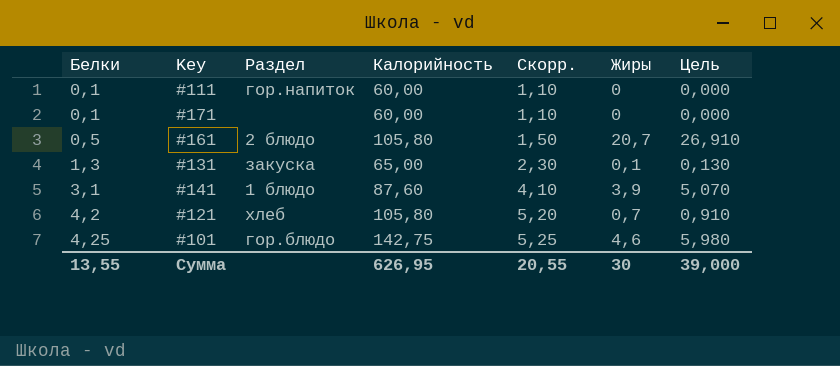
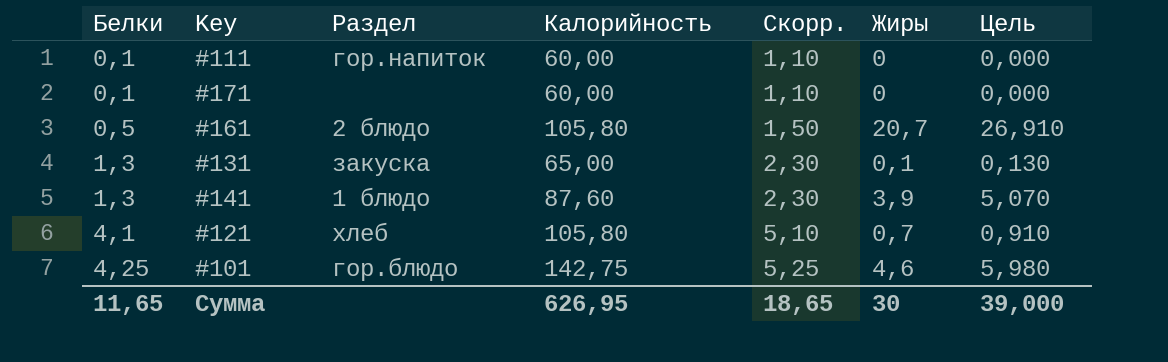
#141 | Белки: 3,1 -> 1,3
#141 | Скорр.: 4,10 -> 2,30
#121 | Белки: 4,2 -> 4,1
#121 | Скорр.: 5,20 -> 5,10
Сумма | Белки: 13,55 -> 11,65
Сумма | Скорр.: 20,55 -> 18,65

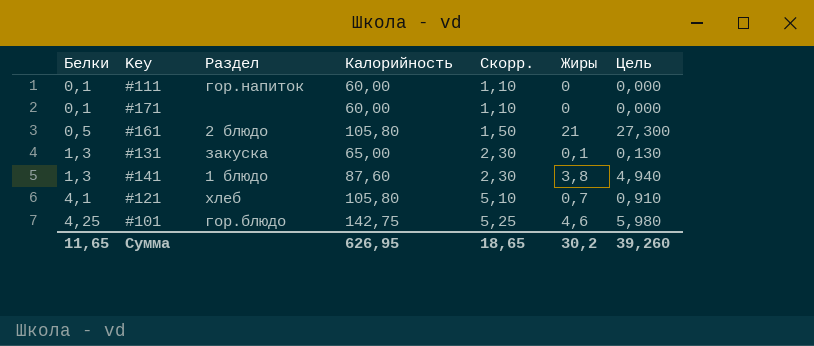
#161 | Жиры: 20,7 -> 21
#161 | Цель: 26,910 -> 27,300
#141 | Жиры: 3,9 -> 3,8
#141 | Цель: 5,070 -> 4,940
Сумма | Жиры: 30 -> 30,2
Сумма | Цель: 39,000 -> 39,260

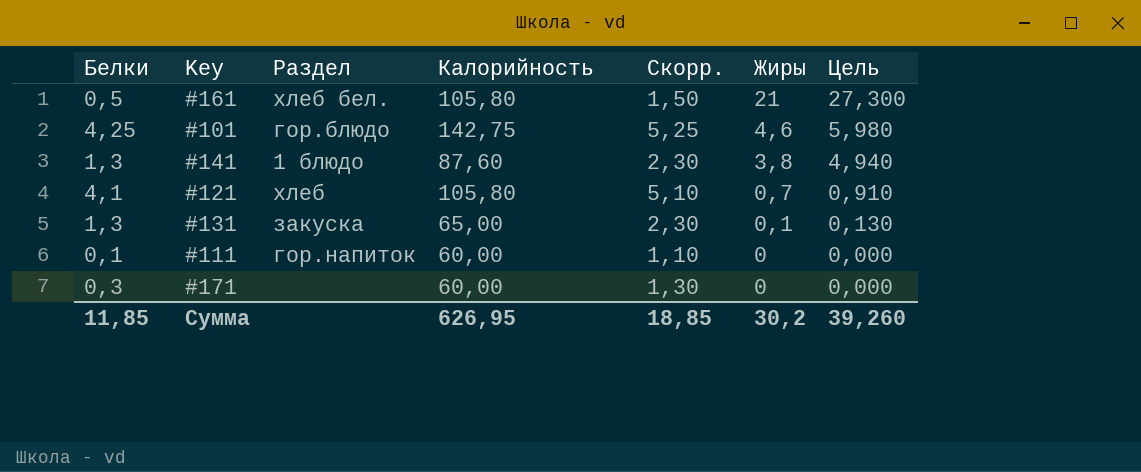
row order: Белки ascending -> Жиры descending
#161 | Раздел: 2 блюдо -> хлеб бел.
#171 | Белки: 0,1 -> 0,3
#171 | Скорр.: 1,10 -> 1,30
Сумма | Белки: 11,65 -> 11,85
Сумма | Скорр.: 18,65 -> 18,85

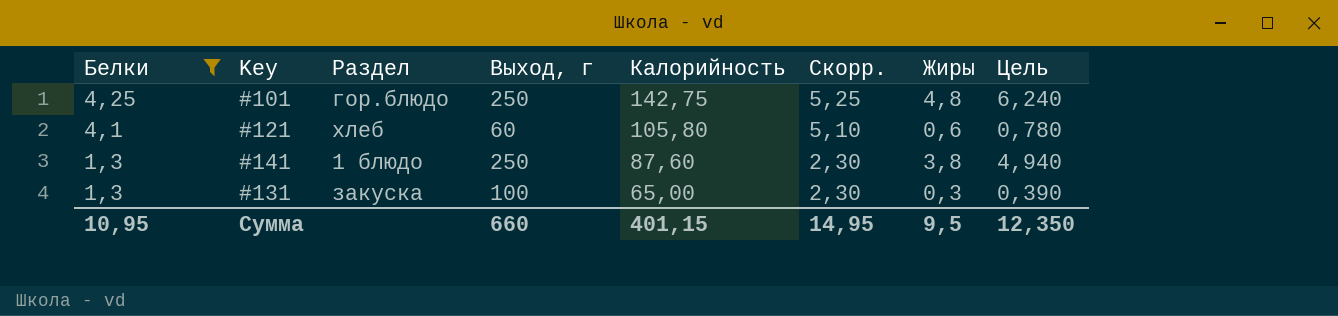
filter: none -> Белки >= 1,3
row order: Жиры descending -> Белки descending
column Выход, г | position: none -> 4
#101 | Жиры: 4,6 -> 4,8
#101 | Цель: 5,980 -> 6,240
#121 | Жиры: 0,7 -> 0,6
#121 | Цель: 0,910 -> 0,780
#131 | Жиры: 0,1 -> 0,3
#131 | Цель: 0,130 -> 0,390
Сумма | Белки: 11,85 -> 10,95
Сумма | Калорийность: 626,95 -> 401,15
Сумма | Скорр.: 18,85 -> 14,95
Сумма | Жиры: 30,2 -> 9,5
Сумма | Цель: 39,260 -> 12,350

